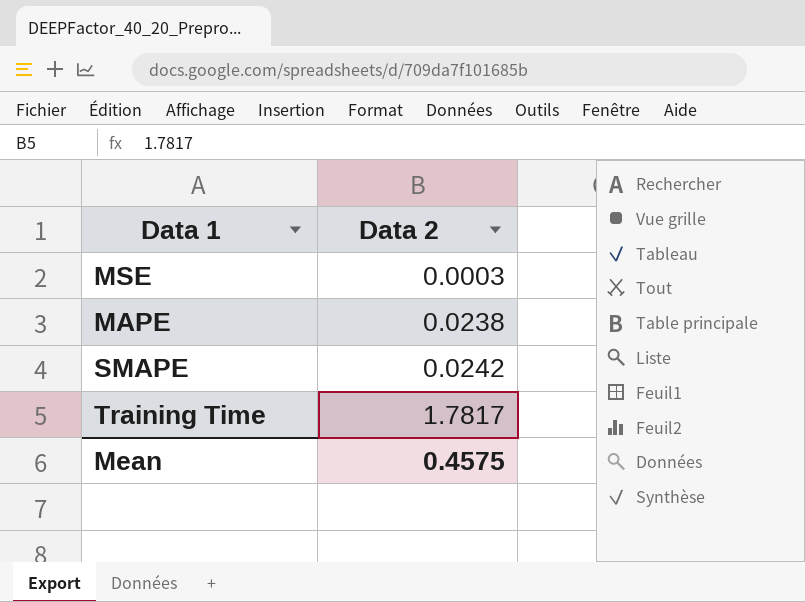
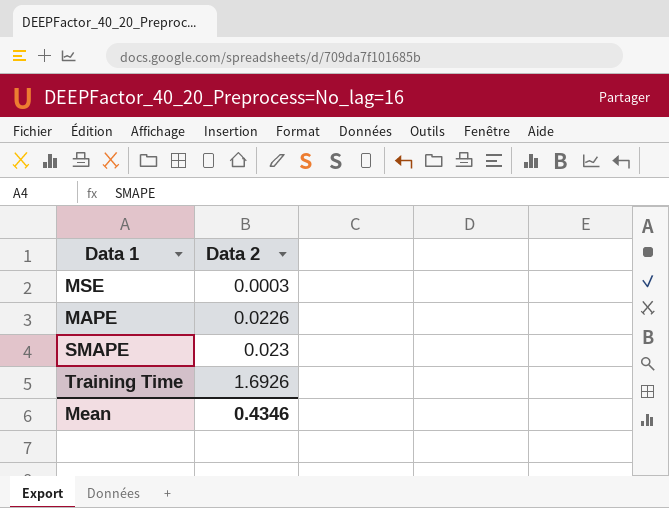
MAPE | Data 2: 0.0238 -> 0.0226
SMAPE | Data 2: 0.0242 -> 0.023
Training Time | Data 2: 1.7817 -> 1.6926
Mean | Data 2: 0.4575 -> 0.4346

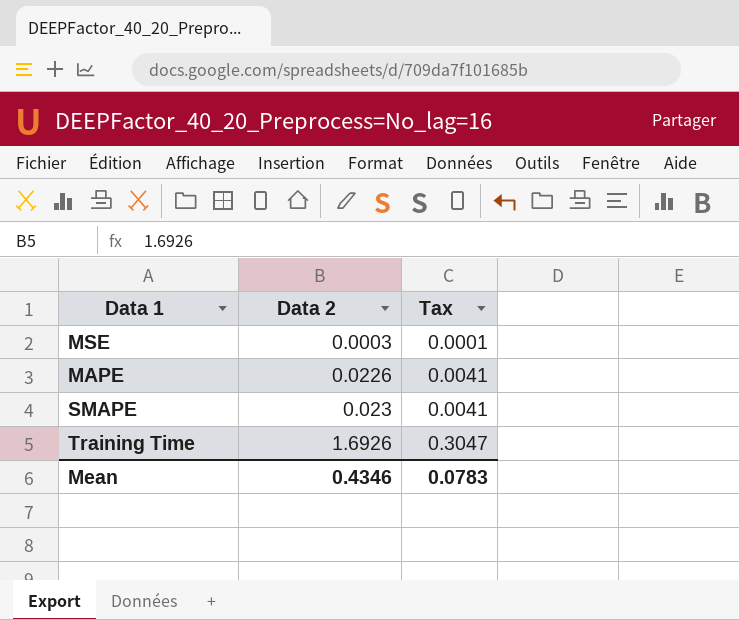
column Tax | formula: none -> [Data 2] * 0.18

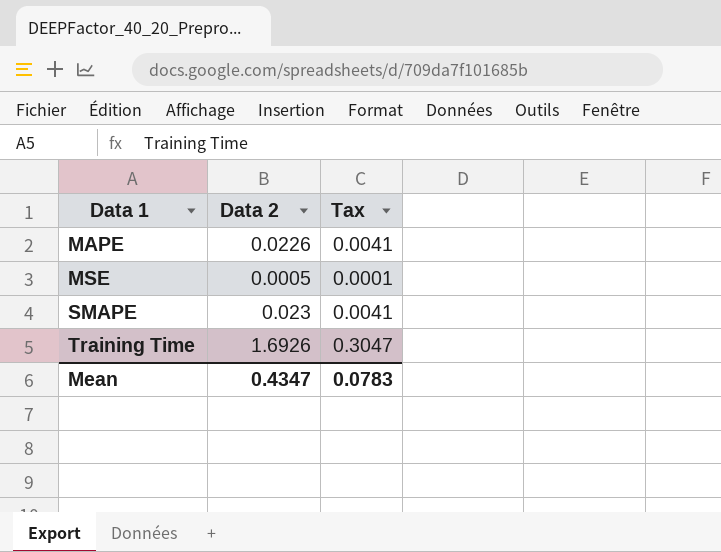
row order: Data 2 ascending -> Data 1 ascending
MSE | Data 2: 0.0003 -> 0.0005
Mean | Data 2: 0.4346 -> 0.4347

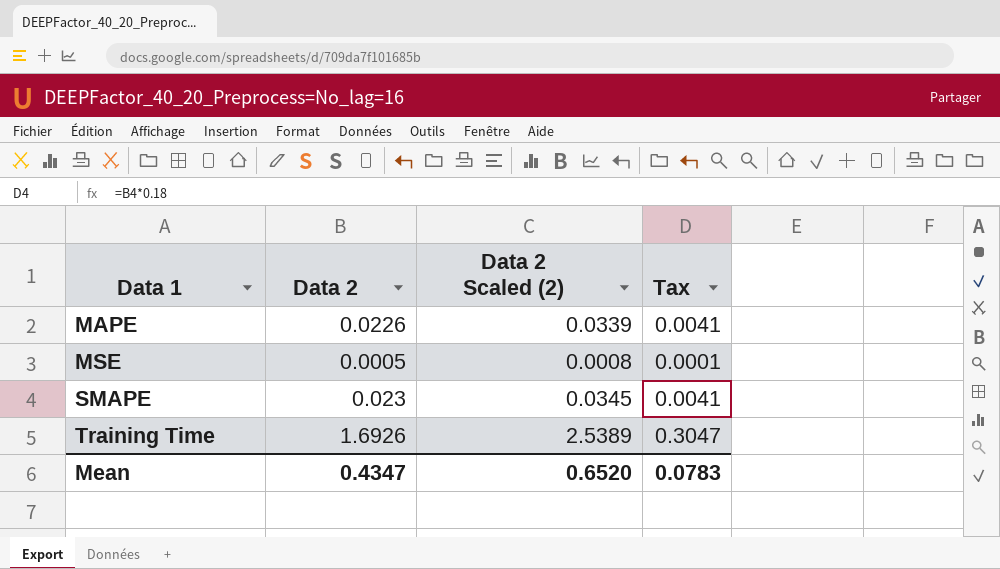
column Data 2 Scaled (2) | formula: none -> [Data 2] * 1.5

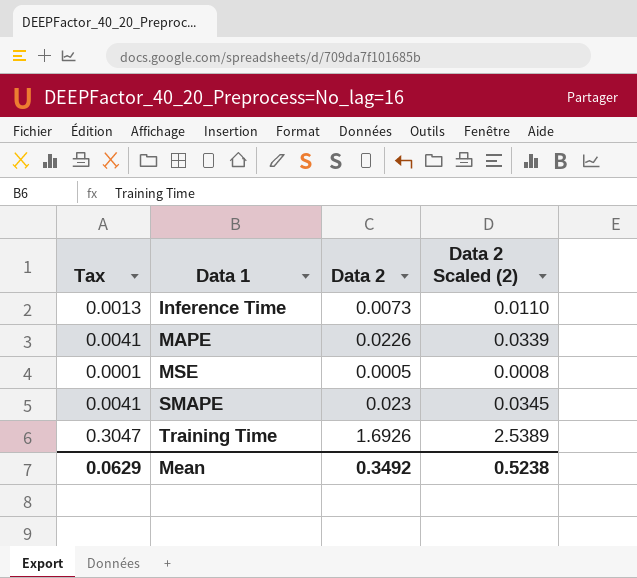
column Tax | position: 4 -> 1
row Inference Time: none -> 0.0013 | 0.0073 | 0.0110
Mean | Tax: 0.0783 -> 0.0629
Mean | Data 2: 0.4347 -> 0.3492
Mean | Data 2 Scaled (2): 0.6520 -> 0.5238

